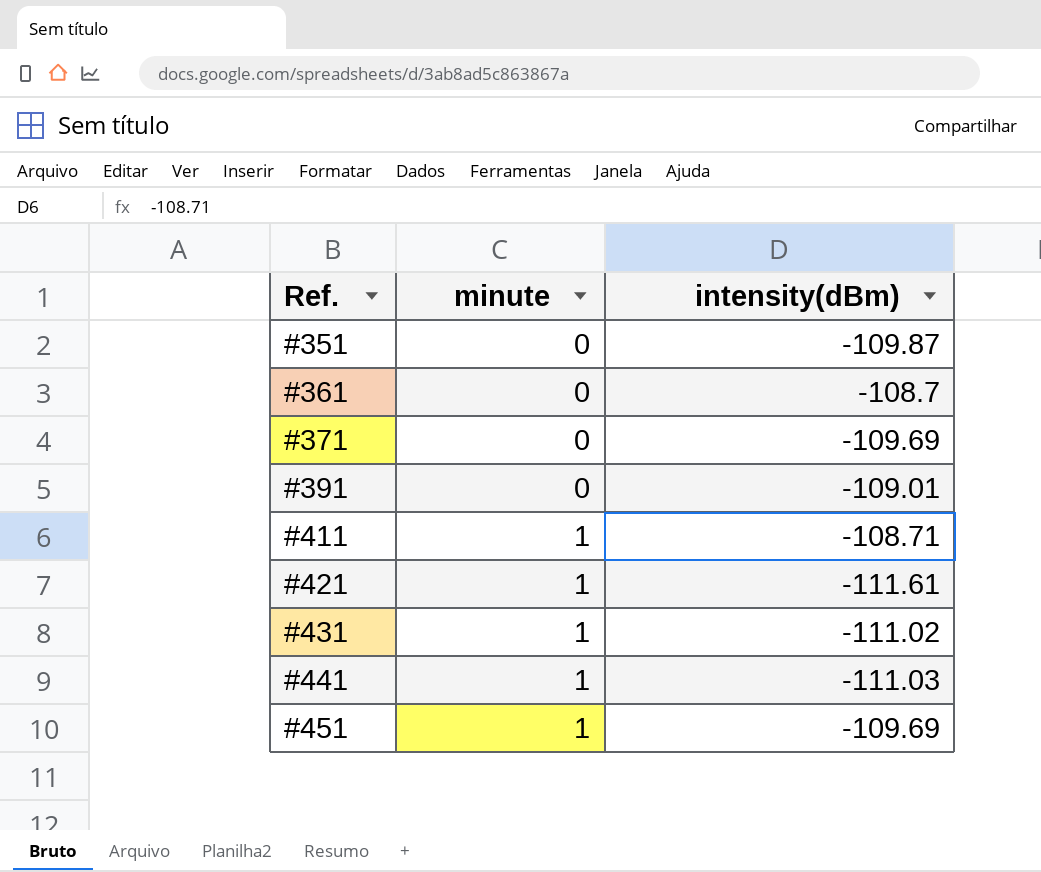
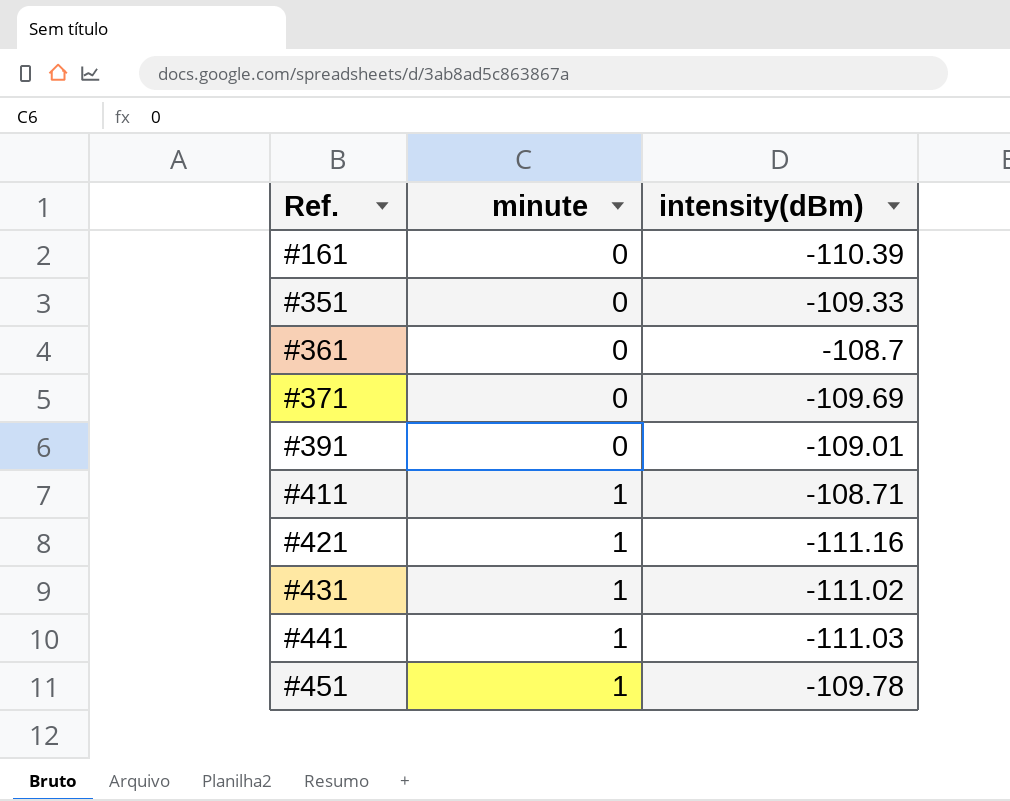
row #161: none -> 0 | -110.39
#351 | intensity(dBm): -109.87 -> -109.33
#421 | intensity(dBm): -111.61 -> -111.16
#451 | intensity(dBm): -109.69 -> -109.78

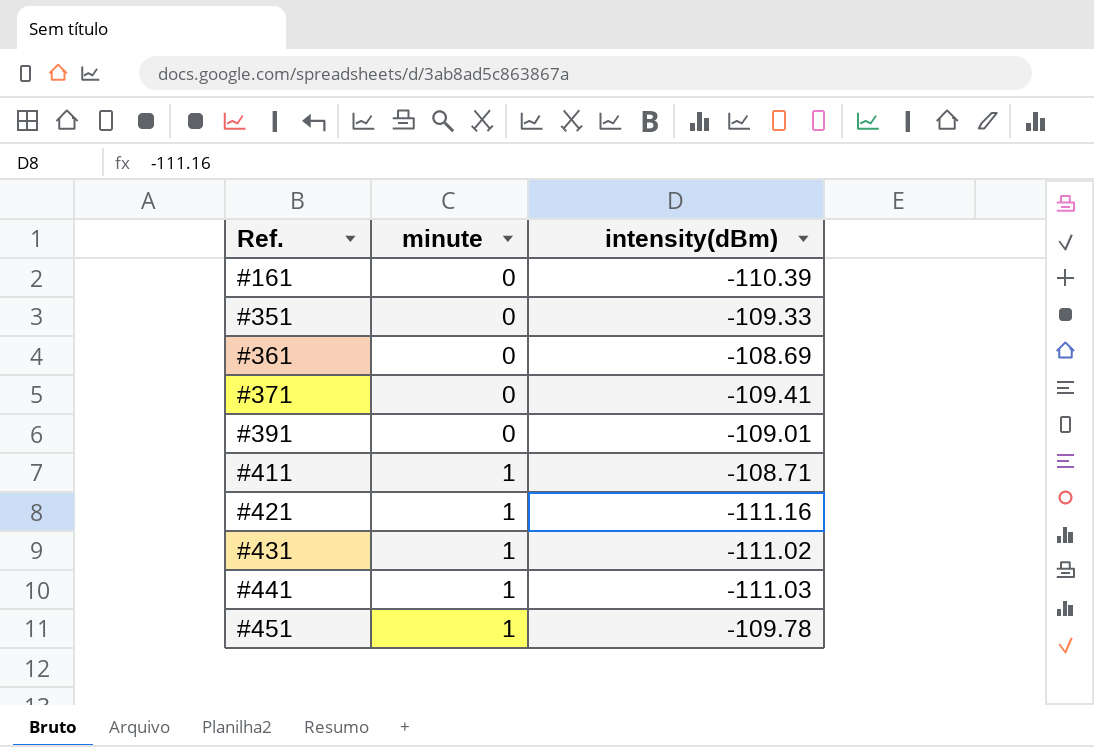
#361 | intensity(dBm): -108.7 -> -108.69
#371 | intensity(dBm): -109.69 -> -109.41

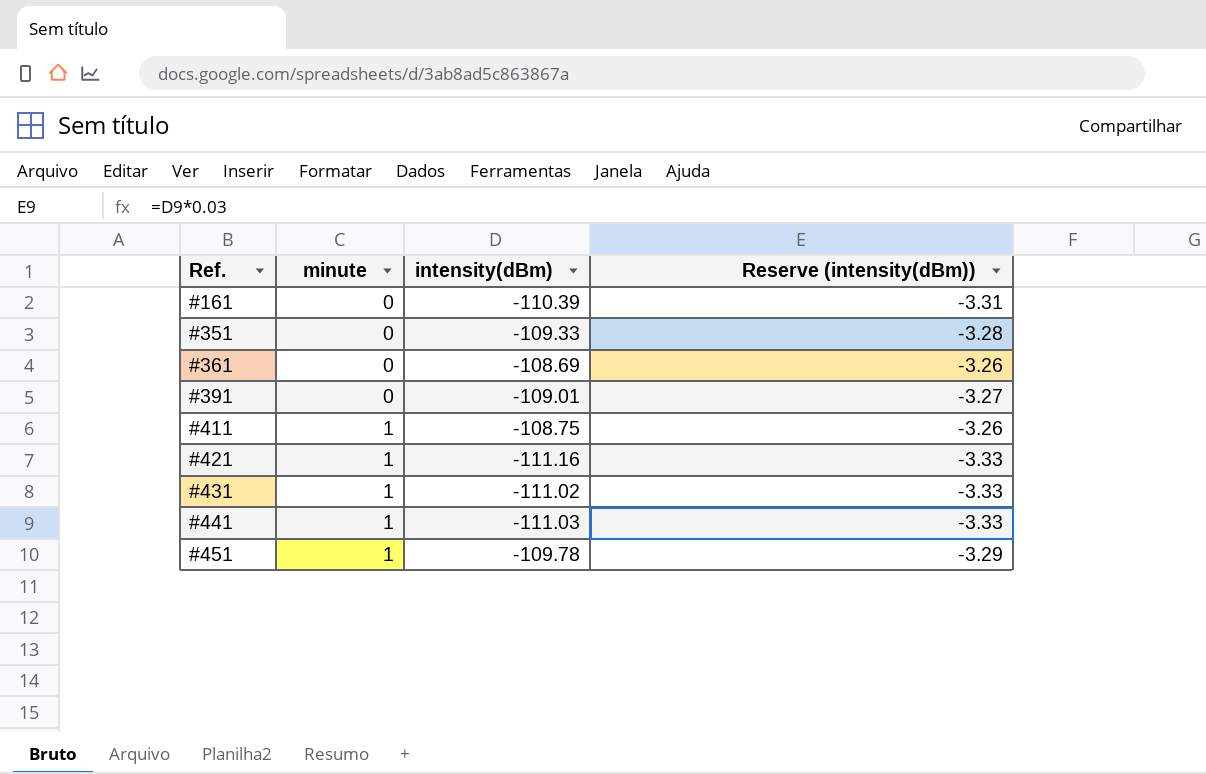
column Reserve (intensity(dBm)) | formula: none -> [intensity(dBm)] * 0.03
row #371: 0 | -109.41 -> none
#411 | intensity(dBm): -108.71 -> -108.75

